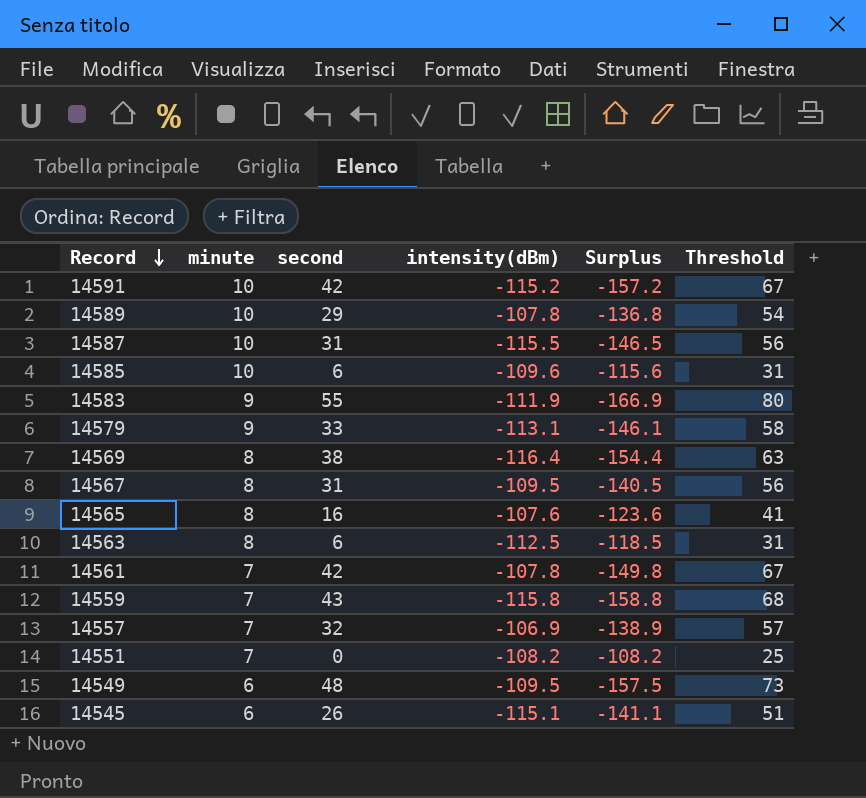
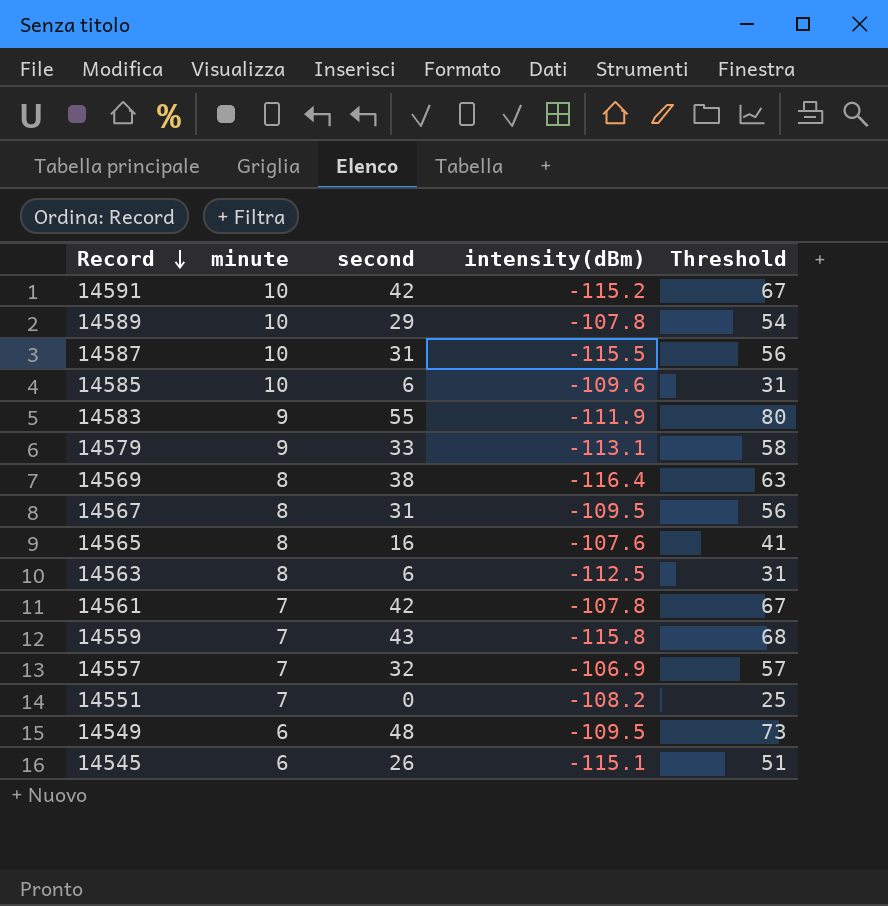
column Surplus | formula: [intensity(dBm)] - [second] -> none

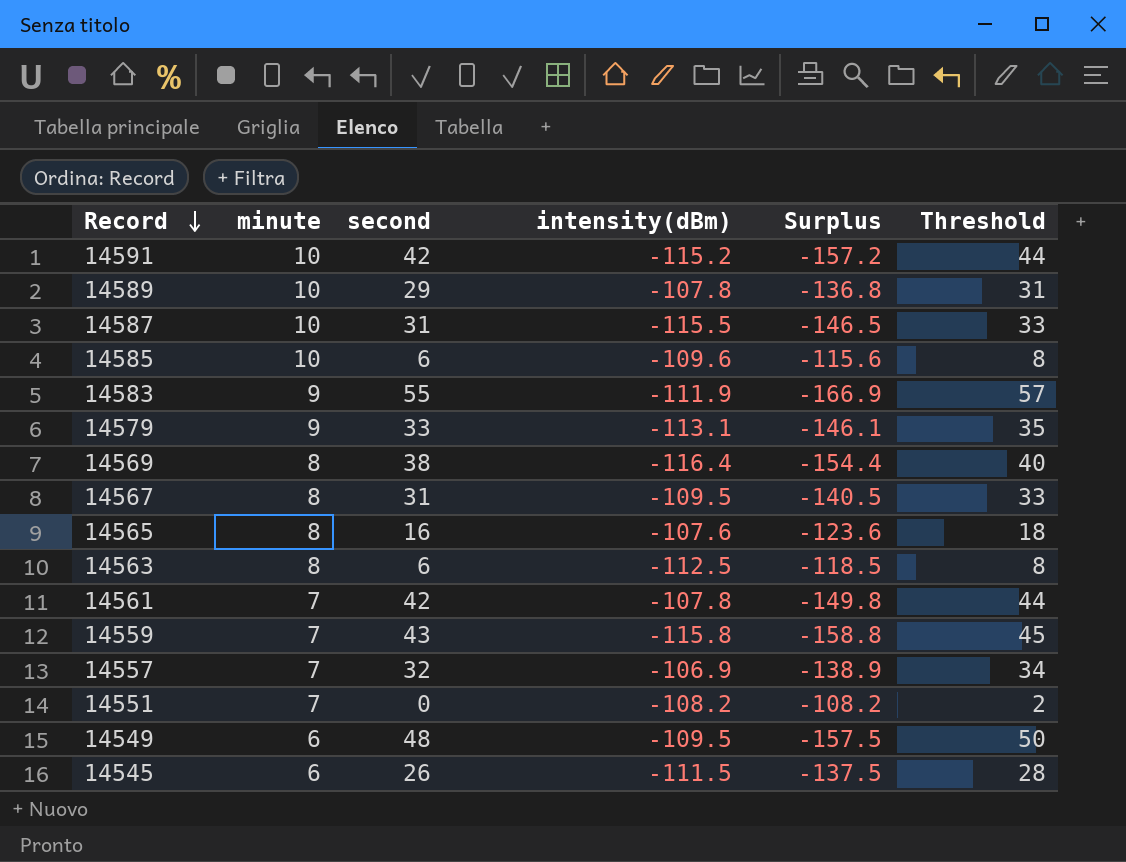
column Surplus | formula: none -> [intensity(dBm)] - [second]
column Threshold | formula: [second] + 25 -> [second] + 2
14545 | intensity(dBm): -115.1 -> -111.5

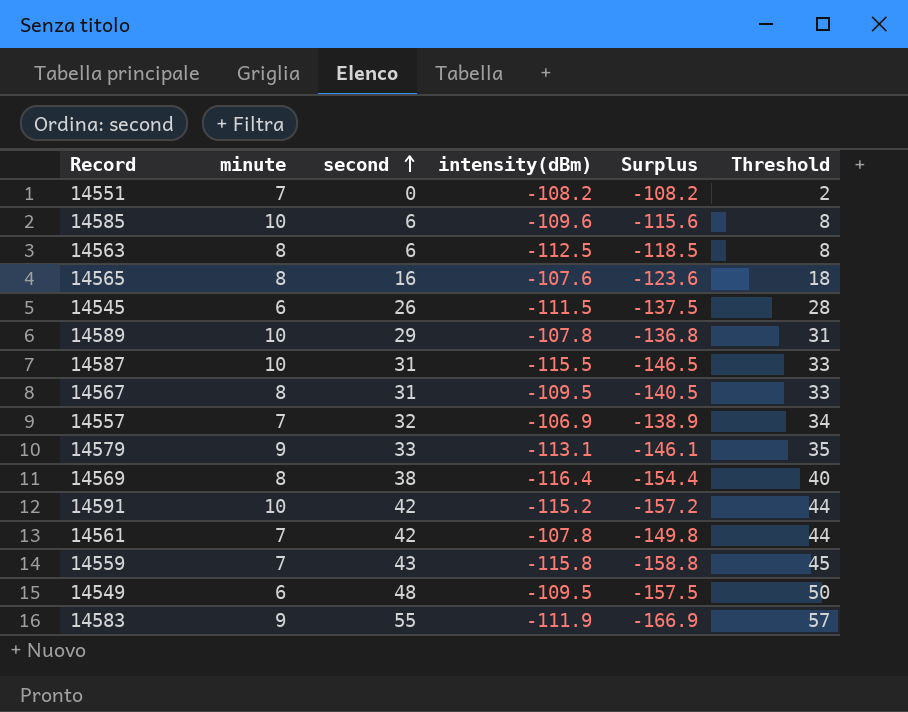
row order: Record descending -> second ascending

